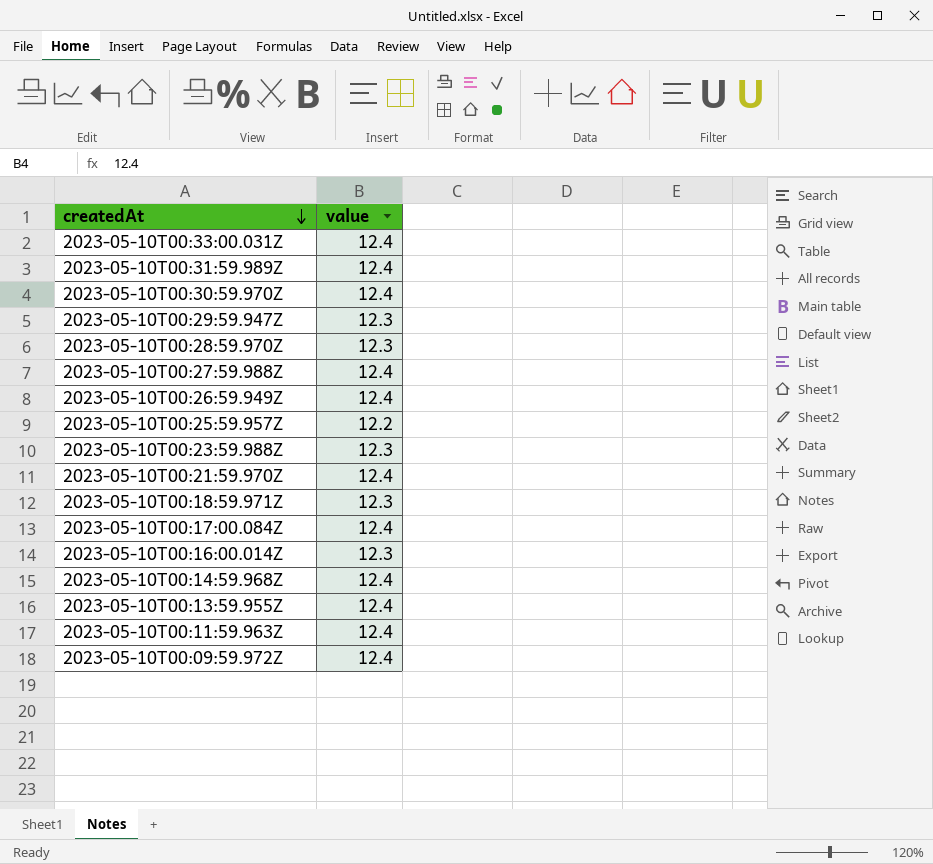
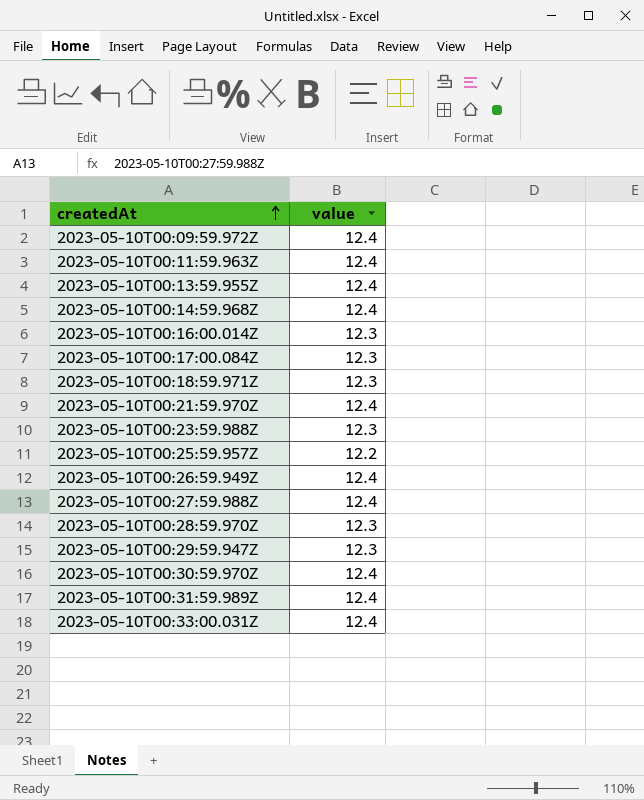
row order: createdAt descending -> createdAt ascending
2023-05-10T00:17:00.084Z | value: 12.4 -> 12.3

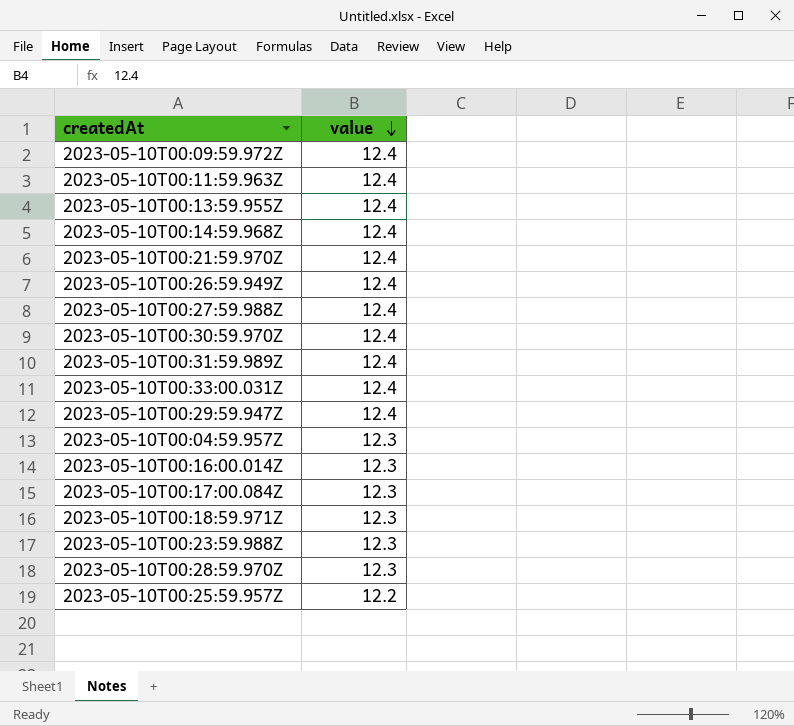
row order: createdAt ascending -> value descending
2023-05-10T00:29:59.947Z | value: 12.3 -> 12.4
row 2023-05-10T00:04:59.957Z: none -> 12.3

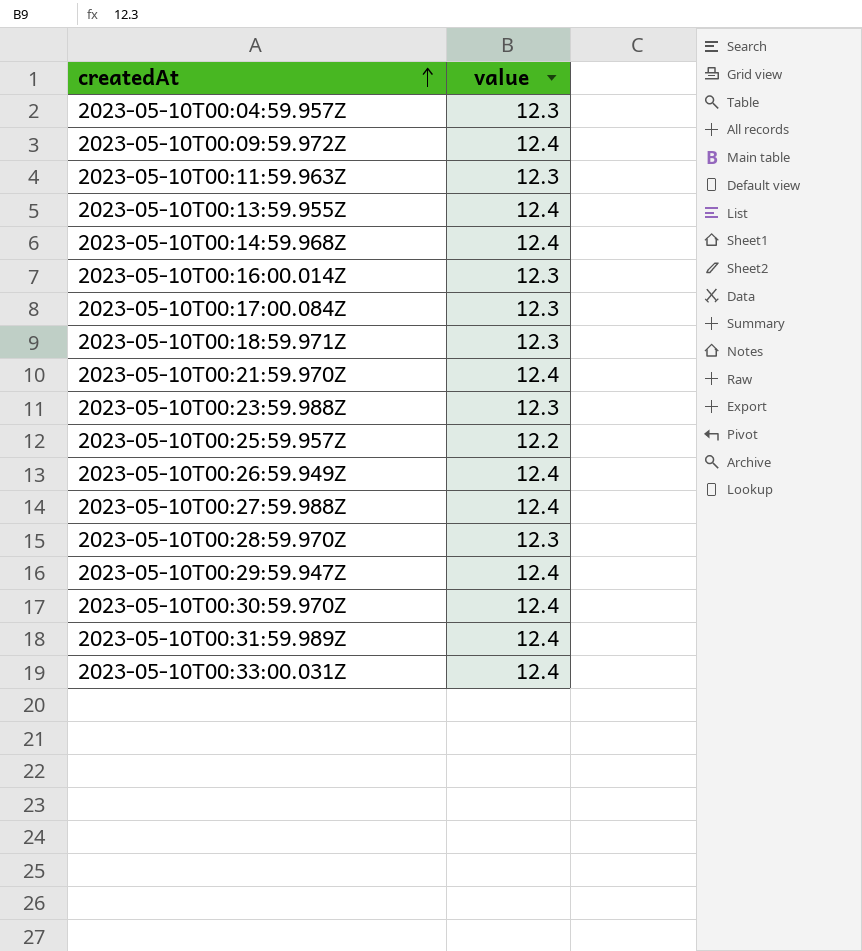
row order: value descending -> createdAt ascending
2023-05-10T00:11:59.963Z | value: 12.4 -> 12.3

